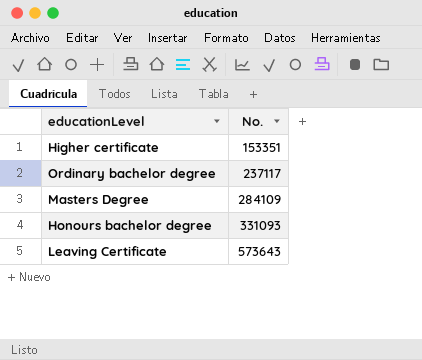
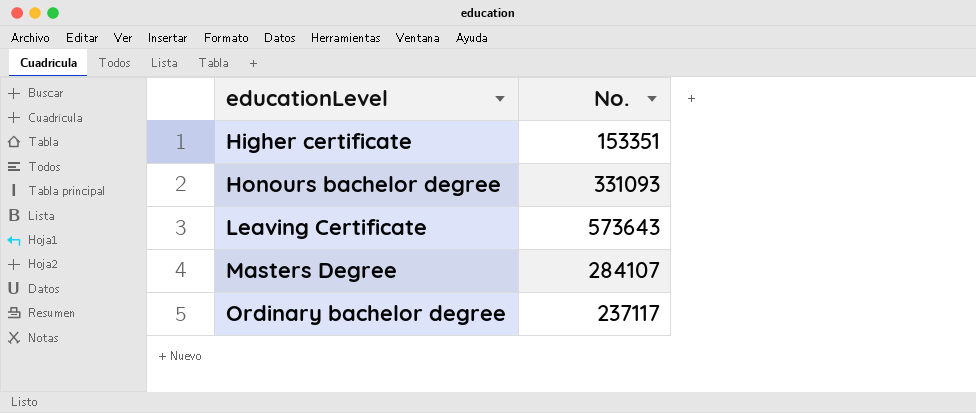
row order: No. ascending -> educationLevel ascending
Masters Degree | No.: 284109 -> 284107

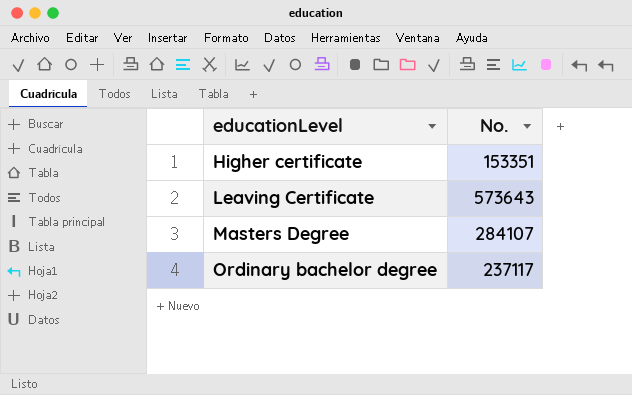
row Honours bachelor degree: 331093 -> none

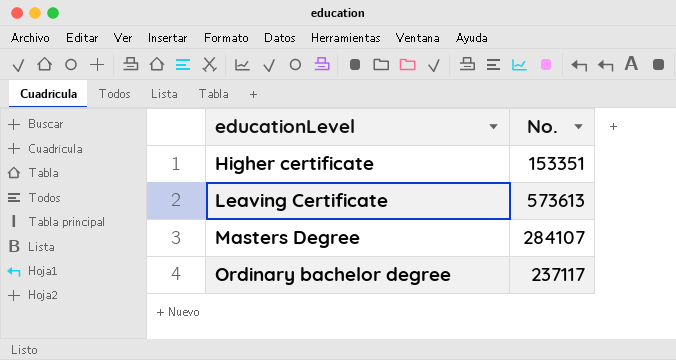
Leaving Certificate | No.: 573643 -> 573613

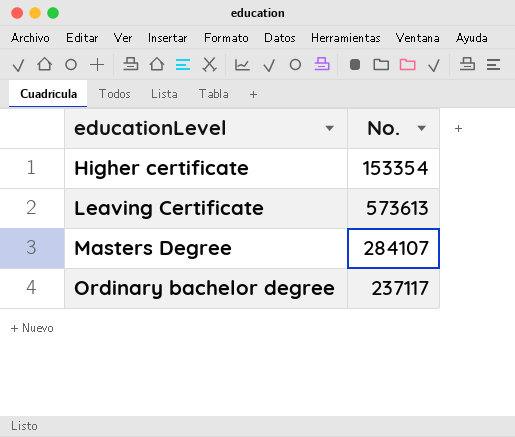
Higher certificate | No.: 153351 -> 153354

